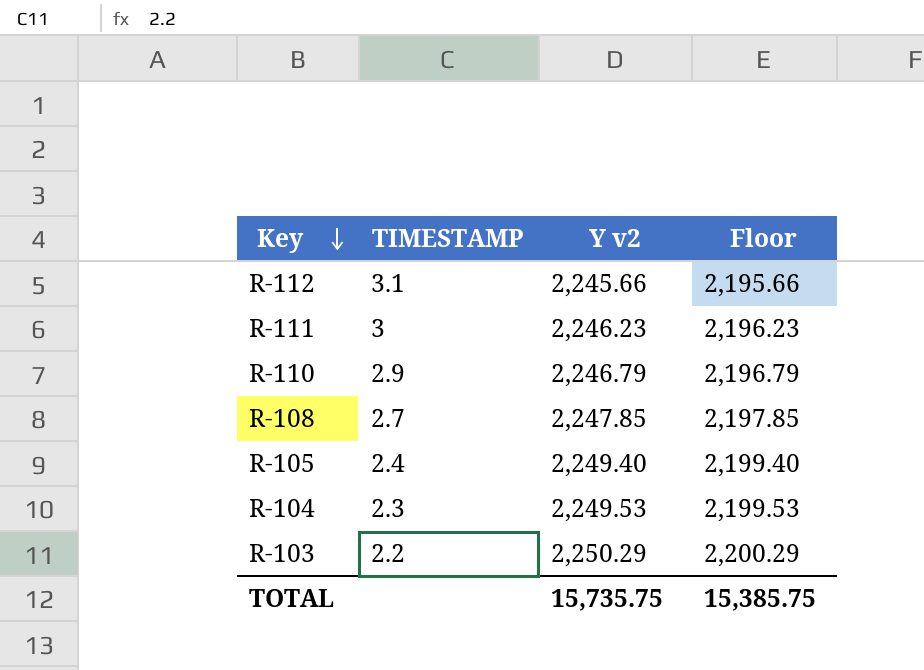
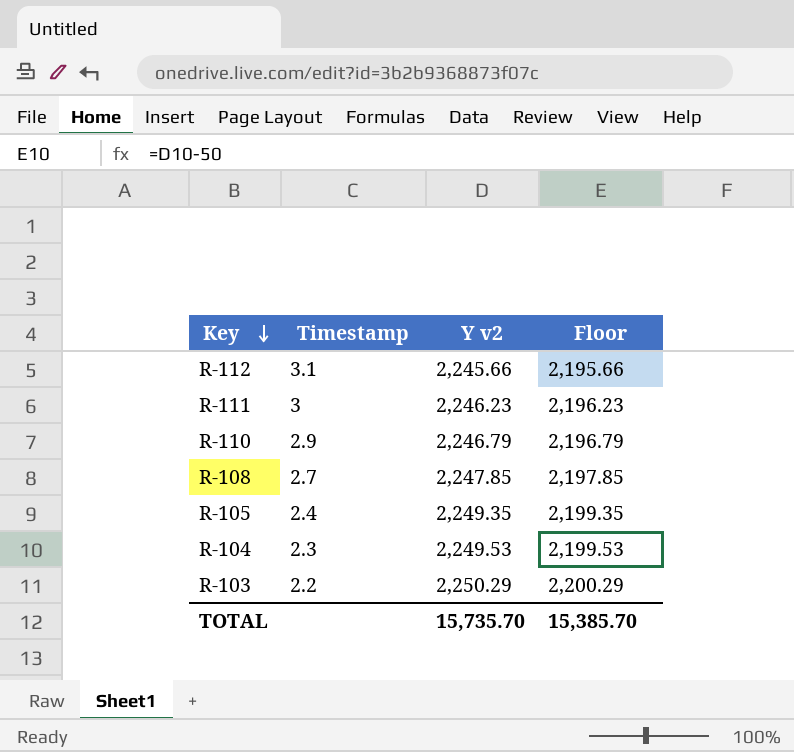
column name: TIMESTAMP -> Timestamp
R-105 | Y v2: 2,249.40 -> 2,249.35
R-105 | Floor: 2,199.40 -> 2,199.35
TOTAL | Y v2: 15,735.75 -> 15,735.70
TOTAL | Floor: 15,385.75 -> 15,385.70

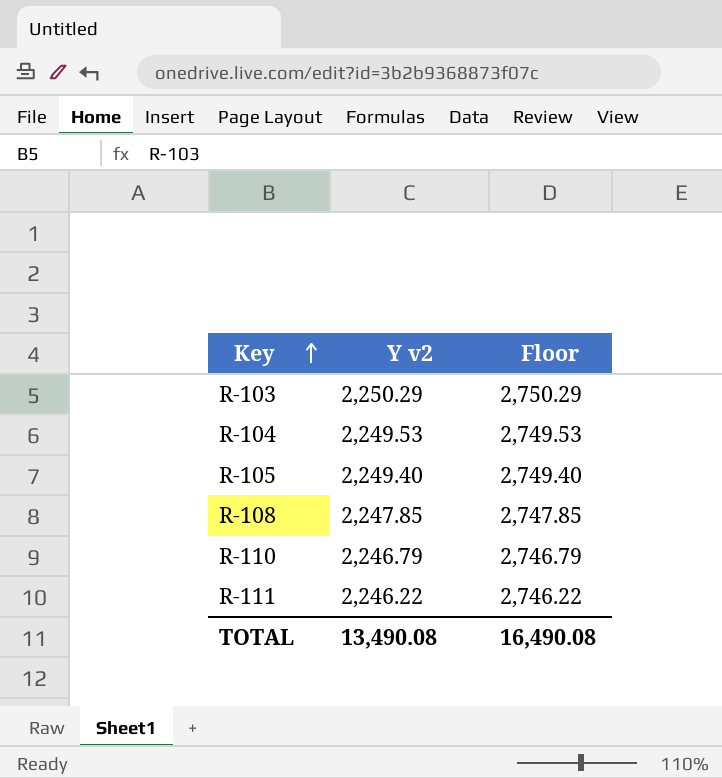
row order: Key descending -> Key ascending
column Timestamp | position: 2 -> none
column Floor | formula: [Y v2] - 50 -> [Y v2] + 500
row R-112: 3.1 | 2,245.66 | 2,195.66 -> none
R-105 | Y v2: 2,249.35 -> 2,249.40
R-111 | Y v2: 2,246.23 -> 2,246.22
TOTAL | Y v2: 15,735.70 -> 13,490.08
TOTAL | Floor: 15,385.70 -> 16,490.08

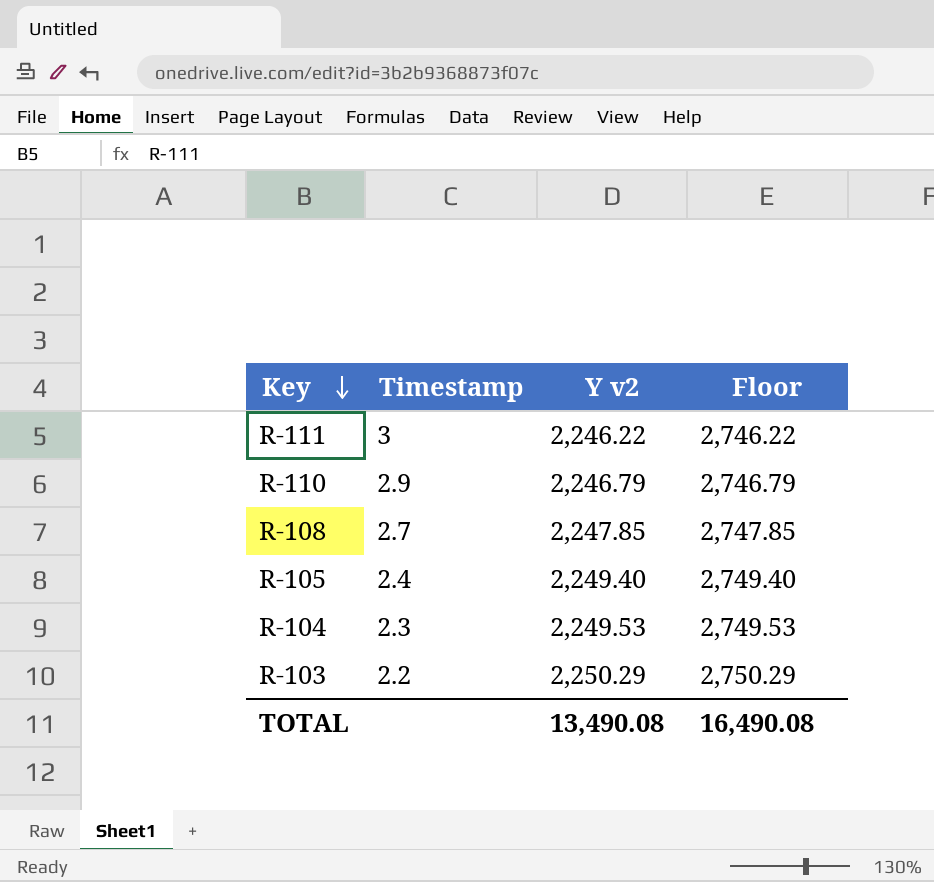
row order: Key ascending -> Key descending
column Timestamp | position: none -> 2

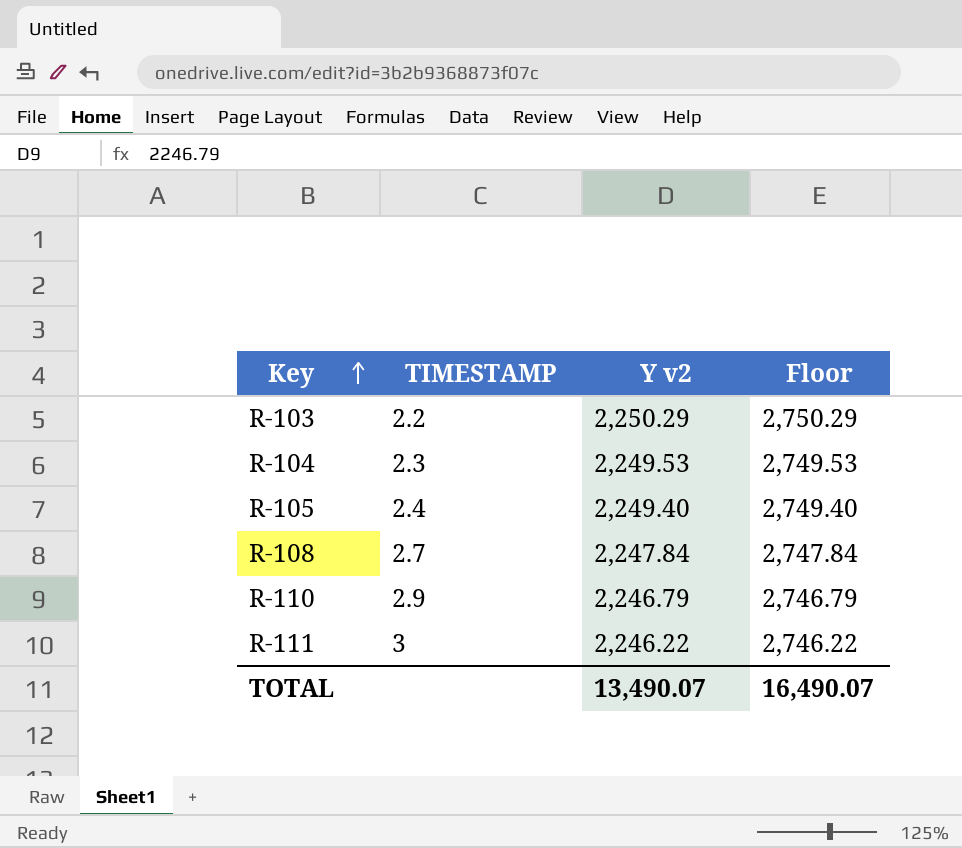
row order: Key descending -> Key ascending
column name: Timestamp -> TIMESTAMP
R-108 | Y v2: 2,247.85 -> 2,247.84
R-108 | Floor: 2,747.85 -> 2,747.84
TOTAL | Y v2: 13,490.08 -> 13,490.07
TOTAL | Floor: 16,490.08 -> 16,490.07

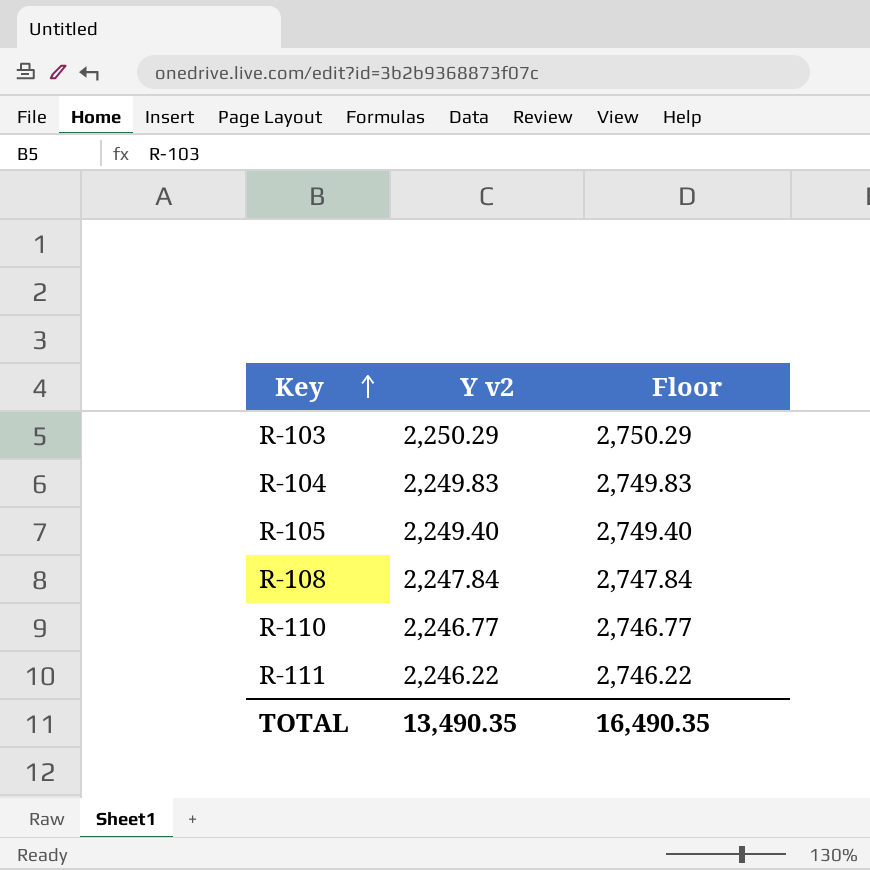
column TIMESTAMP | position: 2 -> none
R-104 | Y v2: 2,249.53 -> 2,249.83
R-104 | Floor: 2,749.53 -> 2,749.83
R-110 | Y v2: 2,246.79 -> 2,246.77
R-110 | Floor: 2,746.79 -> 2,746.77
TOTAL | Y v2: 13,490.07 -> 13,490.35
TOTAL | Floor: 16,490.07 -> 16,490.35

